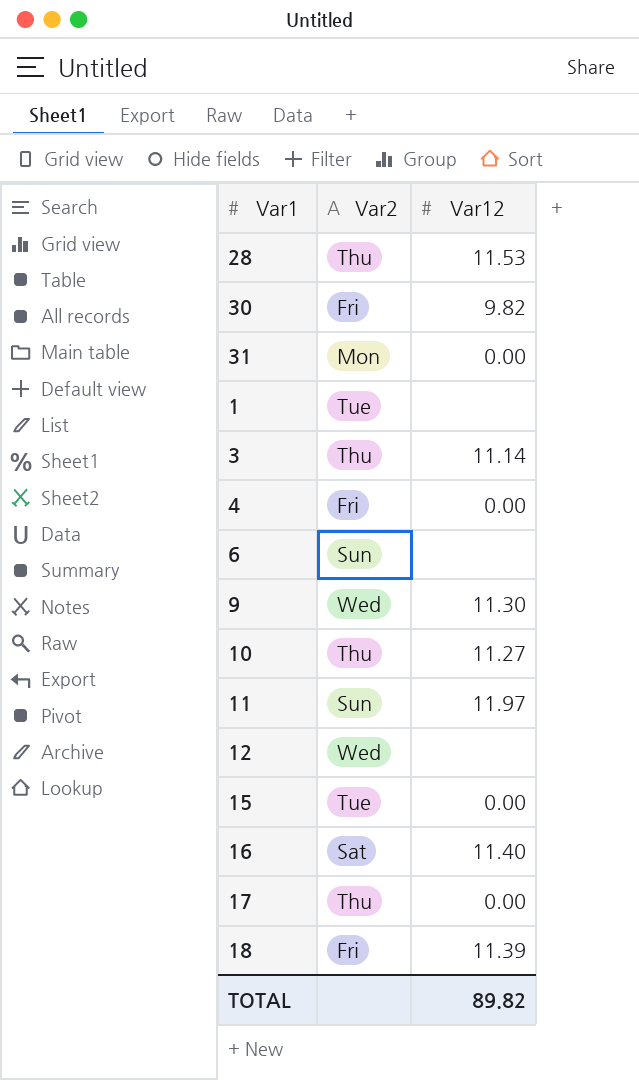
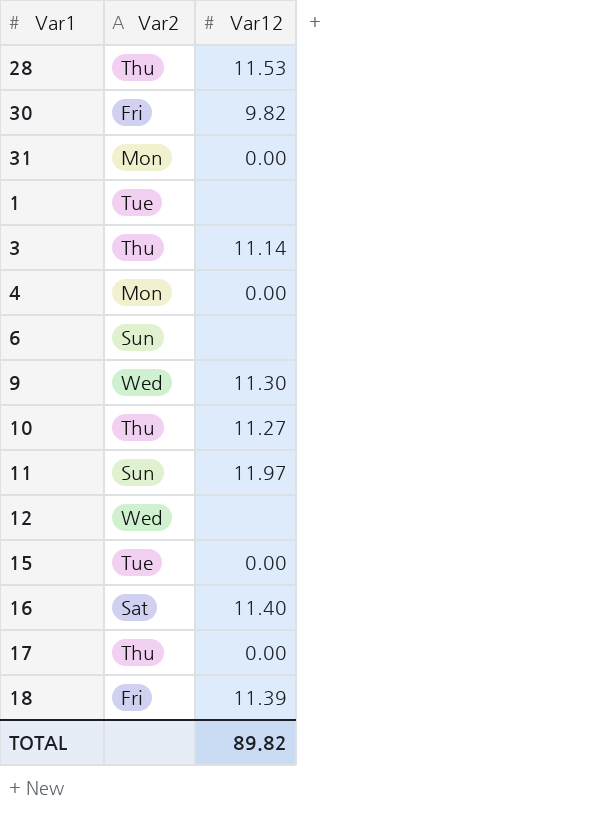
4 | Var2: Fri -> Mon

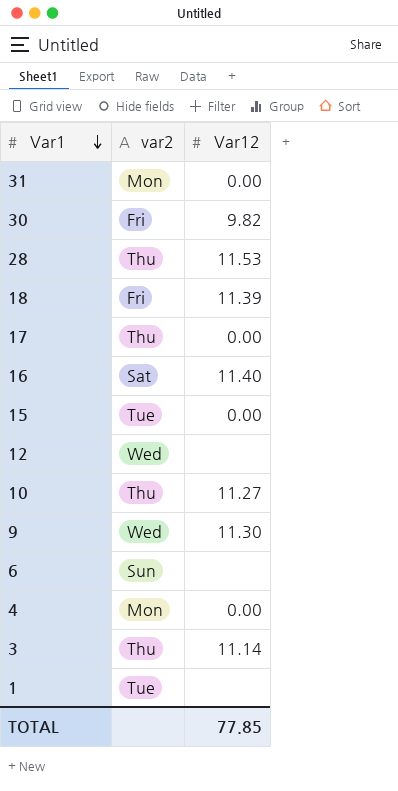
row order: none -> Var1 descending
column name: Var2 -> var2
row 11: Sun | 11.97 -> none
TOTAL | Var12: 89.82 -> 77.85

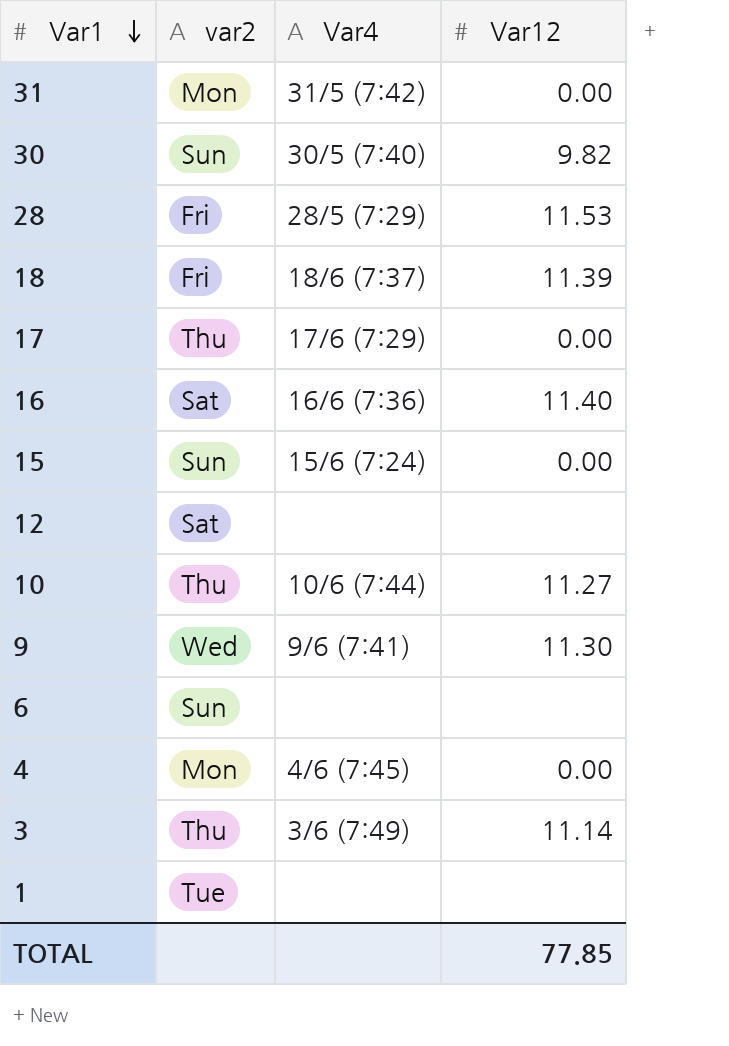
column Var4 | position: none -> 3
30 | var2: Fri -> Sun
28 | var2: Thu -> Fri
15 | var2: Tue -> Sun
12 | var2: Wed -> Sat

